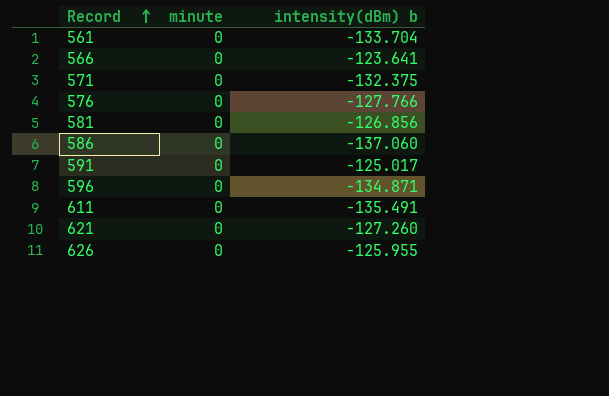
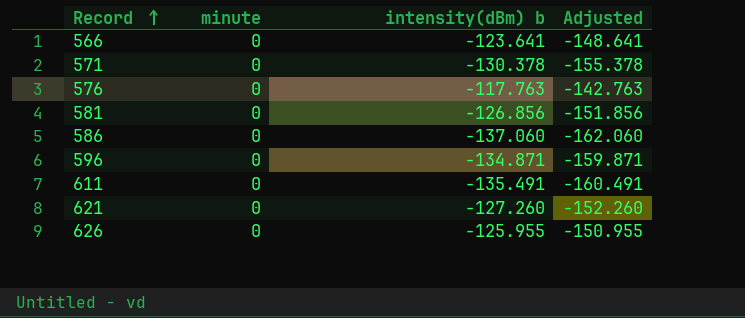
column Adjusted | formula: none -> [intensity(dBm) b] - 25
row 561: 0 | -133.704 -> none
row 591: 0 | -125.017 -> none
571 | intensity(dBm) b: -132.375 -> -130.378
576 | intensity(dBm) b: -127.766 -> -117.763

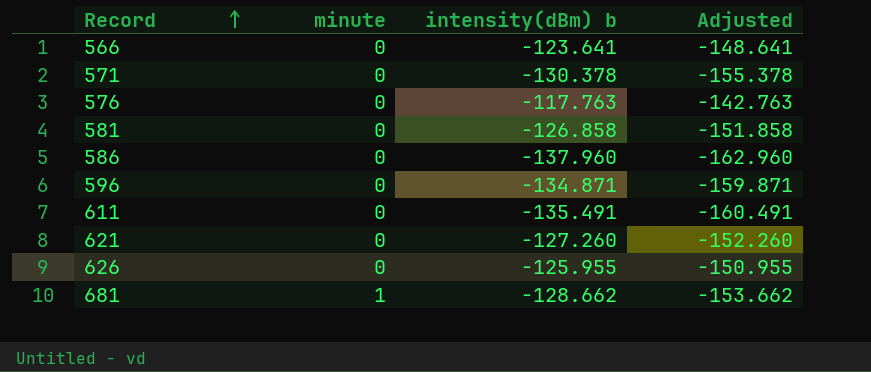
581 | intensity(dBm) b: -126.856 -> -126.858
581 | Adjusted: -151.856 -> -151.858
586 | intensity(dBm) b: -137.060 -> -137.960
586 | Adjusted: -162.060 -> -162.960
row 681: none -> 1 | -128.662 | -153.662

